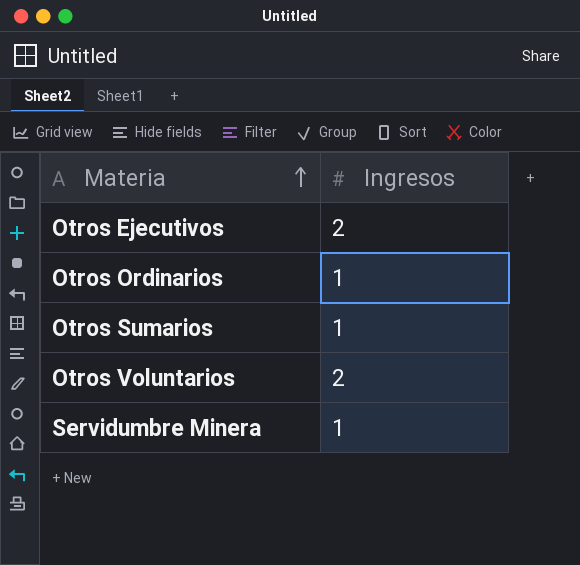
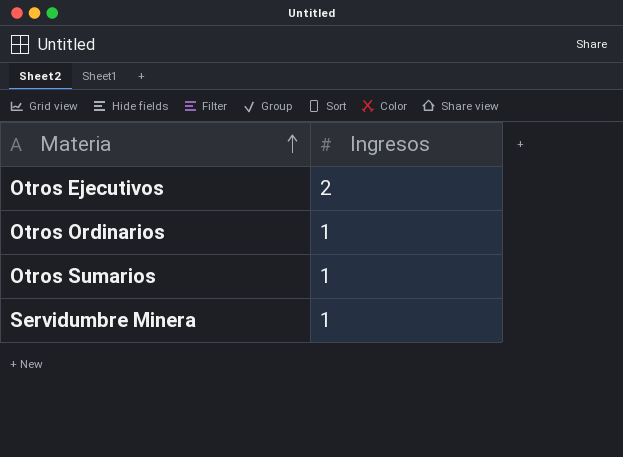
row Otros Voluntarios: 2 -> none

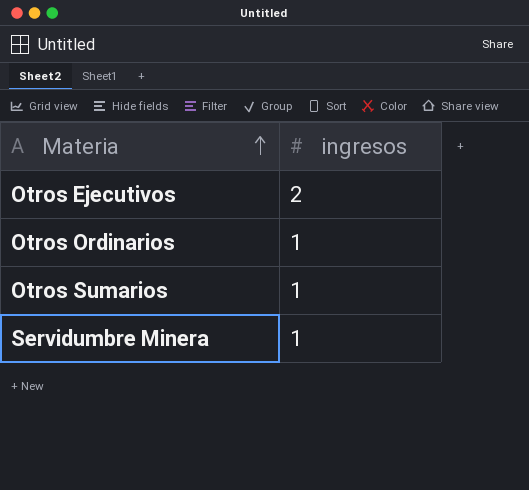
column name: Ingresos -> ingresos

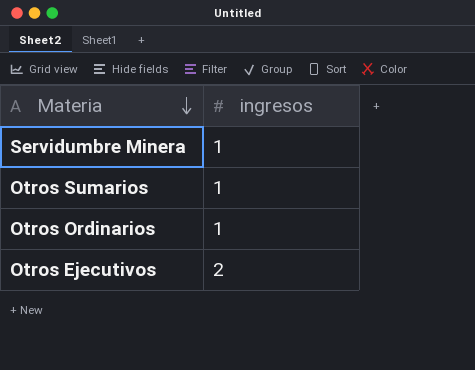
row order: Materia ascending -> Materia descending

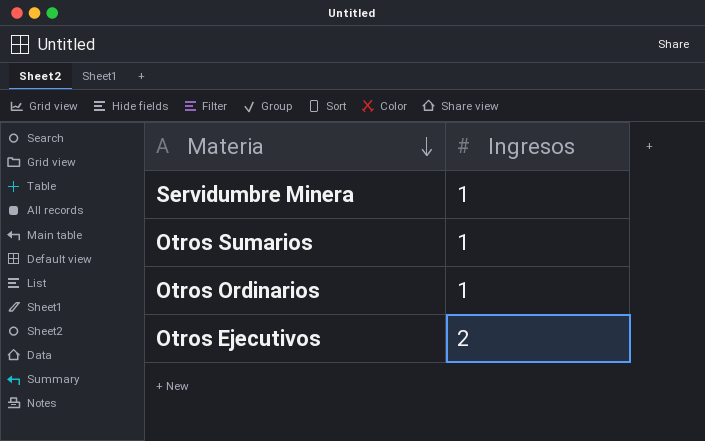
column name: ingresos -> Ingresos

